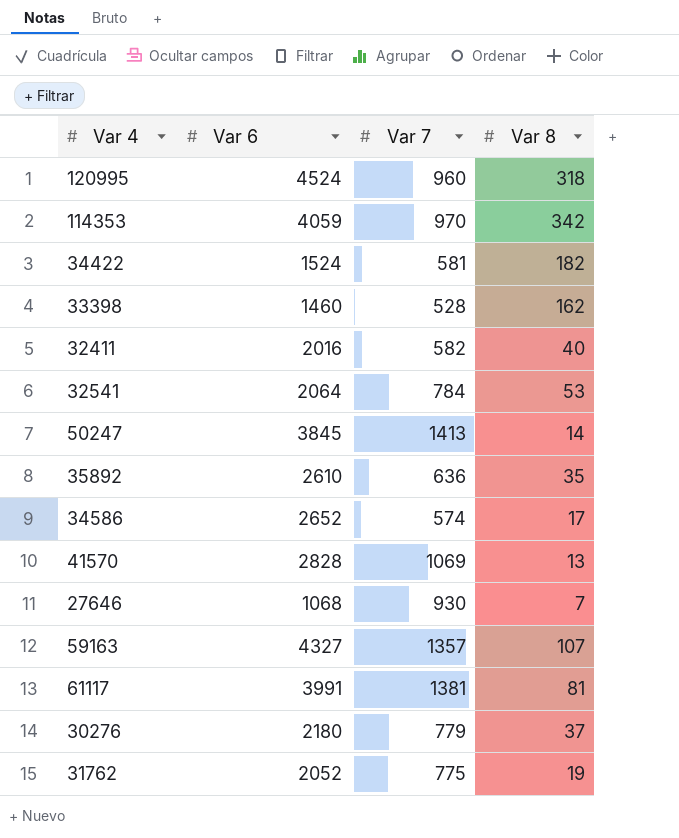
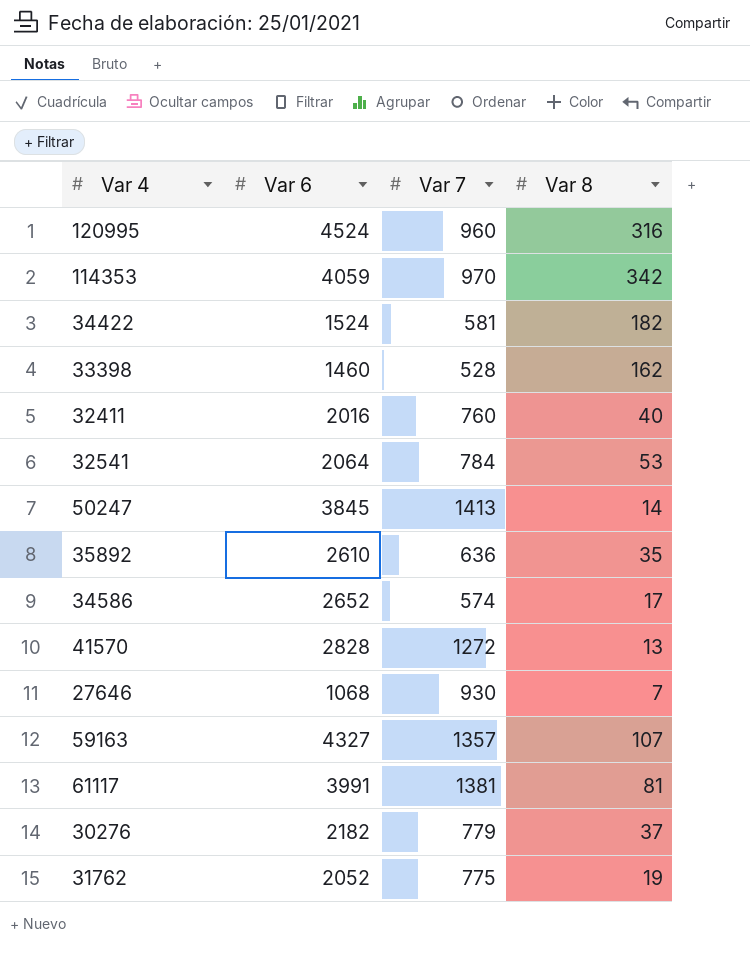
120995 | Var 8: 318 -> 316
32411 | Var 7: 582 -> 760
41570 | Var 7: 1069 -> 1272
30276 | Var 6: 2180 -> 2182

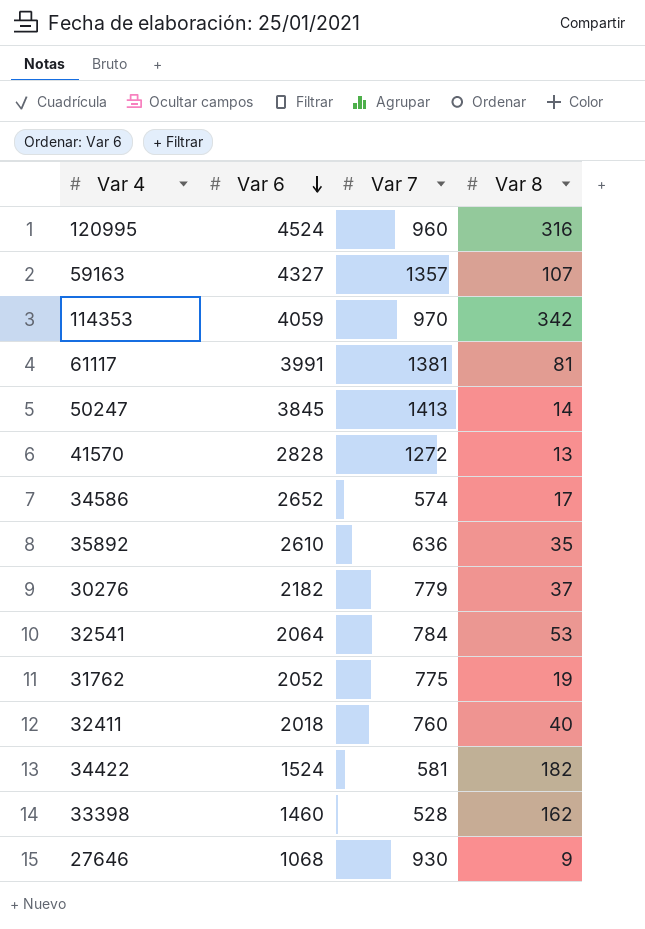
row order: none -> Var 6 descending
32411 | Var 6: 2016 -> 2018
27646 | Var 8: 7 -> 9

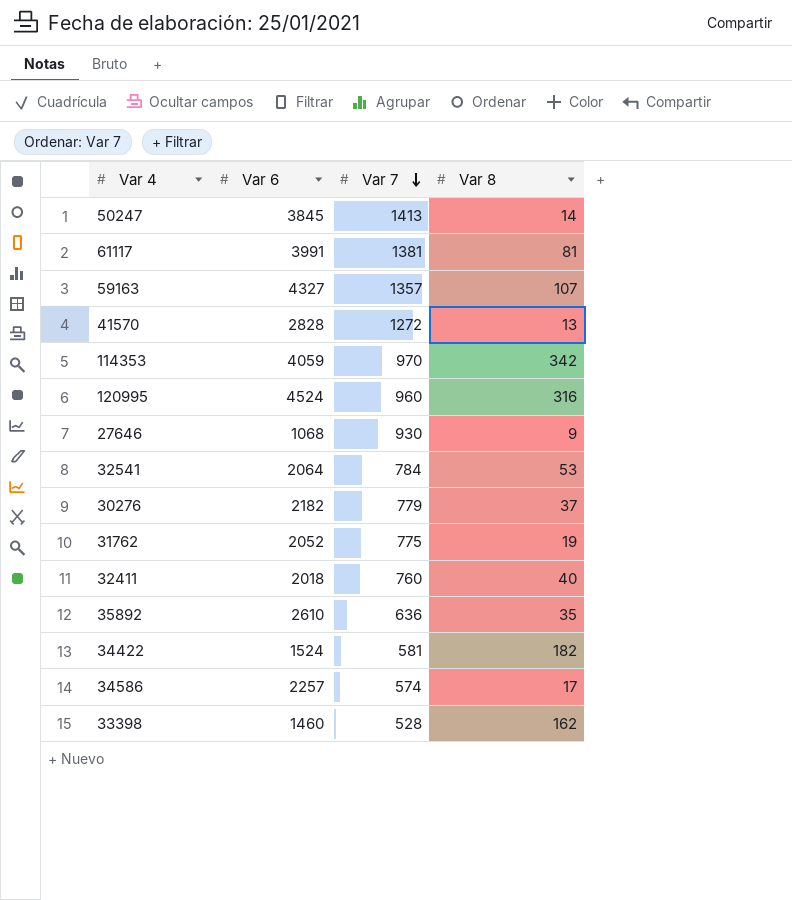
row order: Var 6 descending -> Var 7 descending
34586 | Var 6: 2652 -> 2257

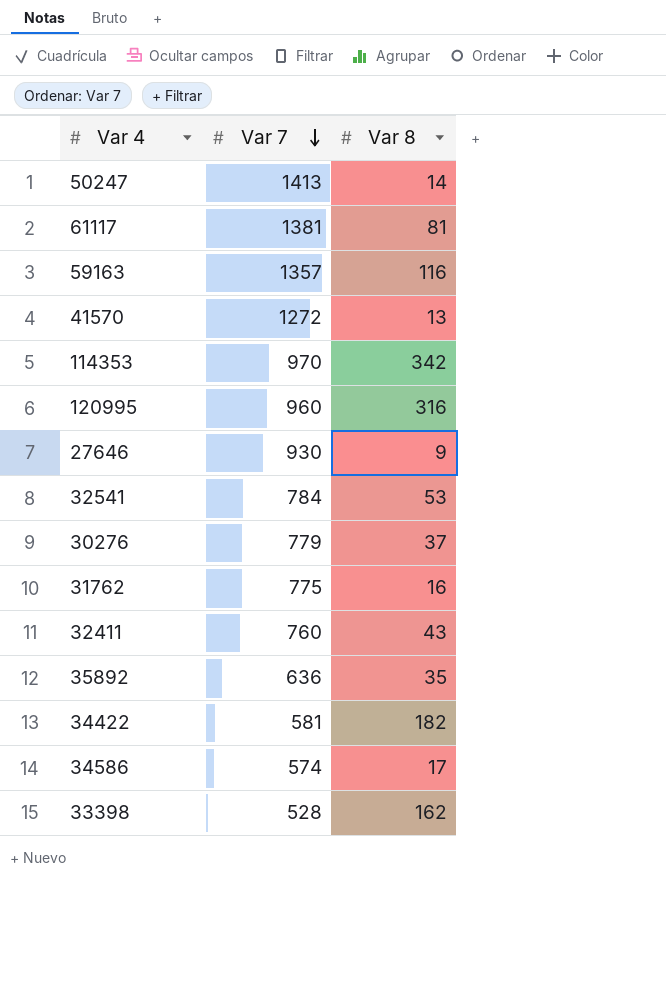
column Var 6 | position: 2 -> none
59163 | Var 8: 107 -> 116
31762 | Var 8: 19 -> 16
32411 | Var 8: 40 -> 43

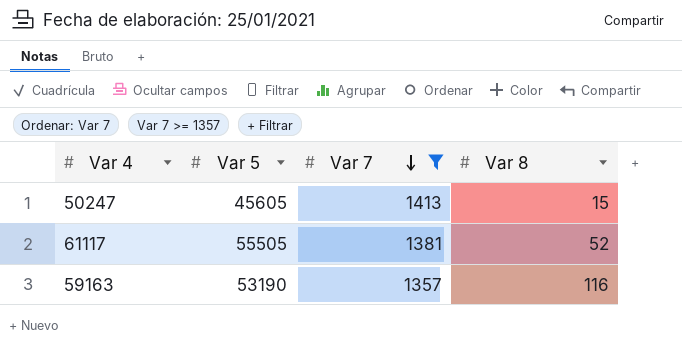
filter: none -> Var 7 >= 1357
column Var 5 | position: none -> 2
50247 | Var 8: 14 -> 15
61117 | Var 8: 81 -> 52

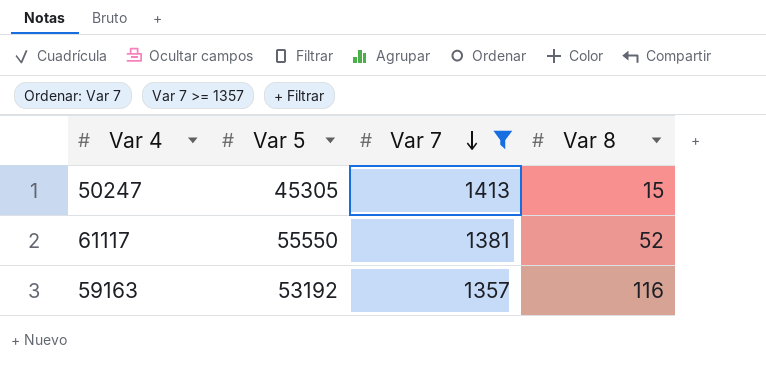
50247 | Var 5: 45605 -> 45305
61117 | Var 5: 55505 -> 55550
59163 | Var 5: 53190 -> 53192

